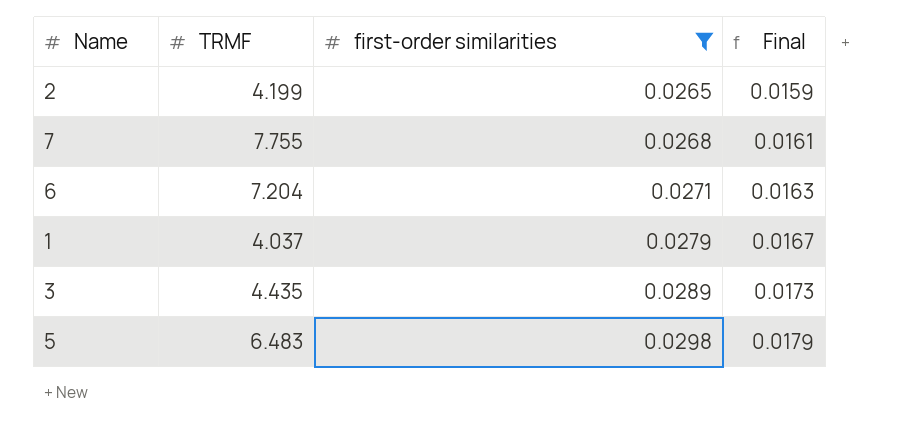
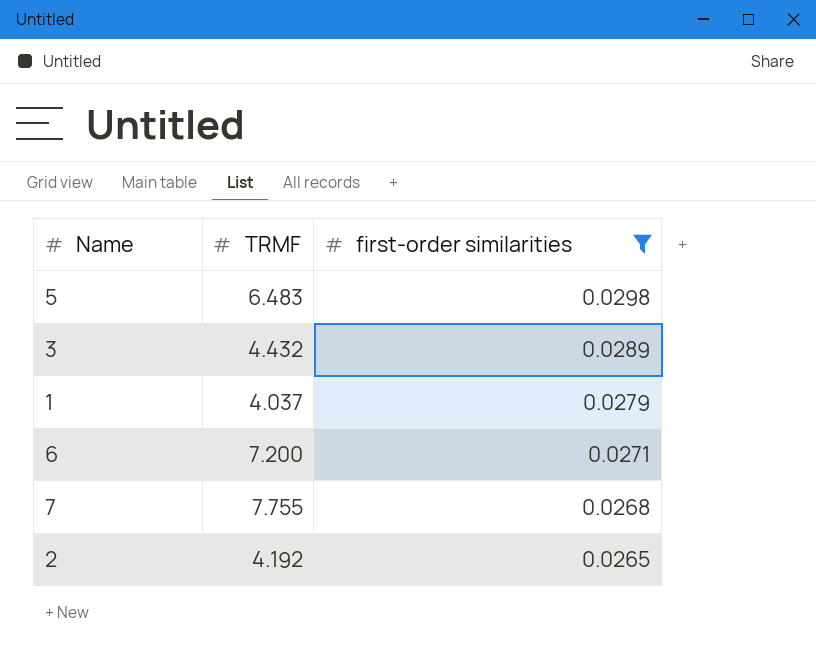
row order: first-order similarities ascending -> first-order similarities descending
column Final | formula: [first-order similarities] * 0.6 -> none
3 | TRMF: 4.435 -> 4.432
6 | TRMF: 7.204 -> 7.200
2 | TRMF: 4.199 -> 4.192

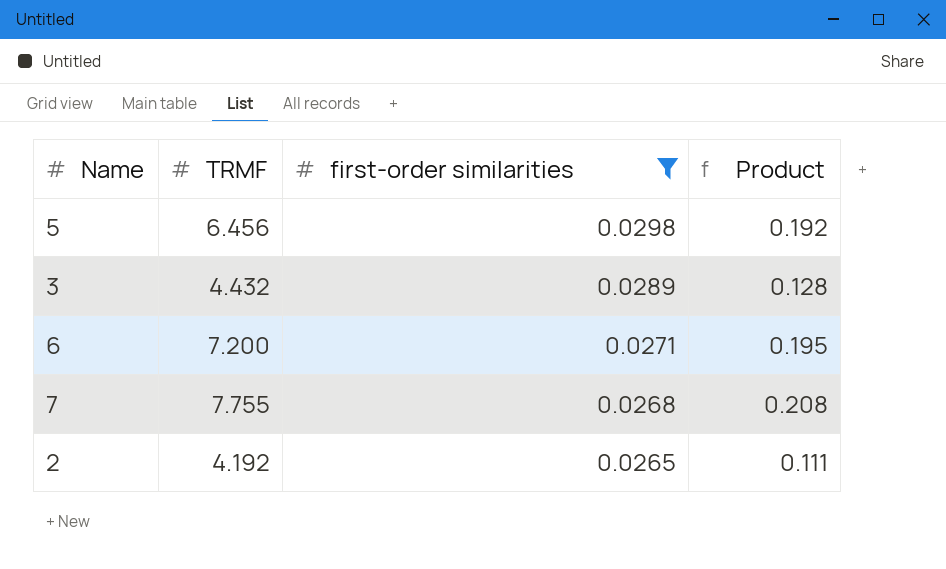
column Product | formula: none -> [TRMF] * [first-order similarities]
row 1: 4.037 | 0.0279 -> none
5 | TRMF: 6.483 -> 6.456

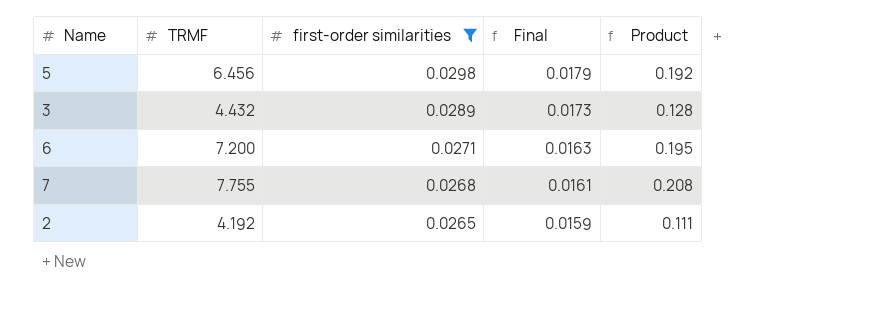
column Final | formula: none -> [first-order similarities] * 0.6

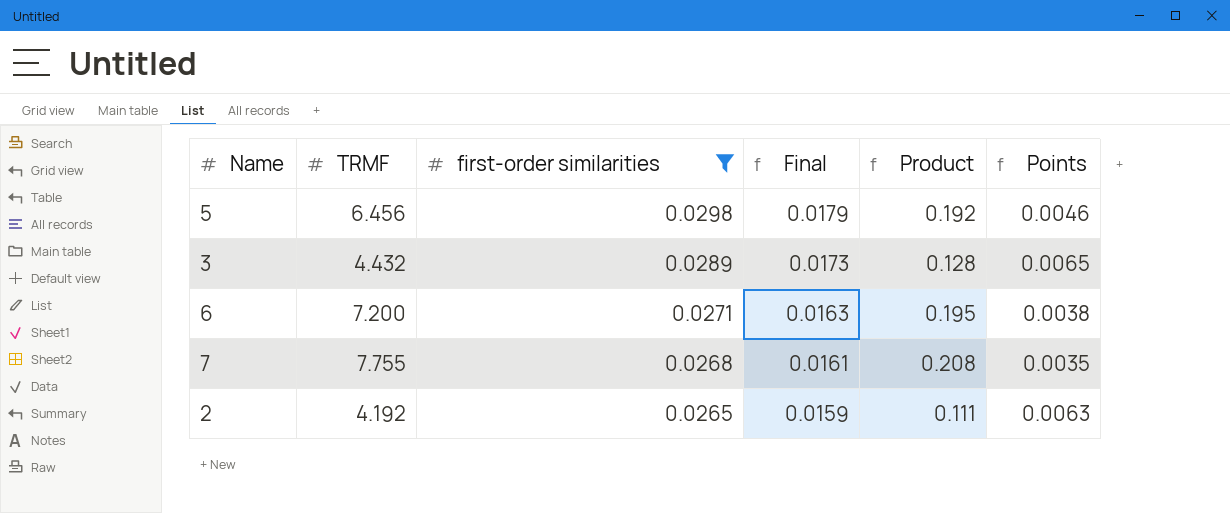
column Points | formula: none -> [first-order similarities] / [TRMF]

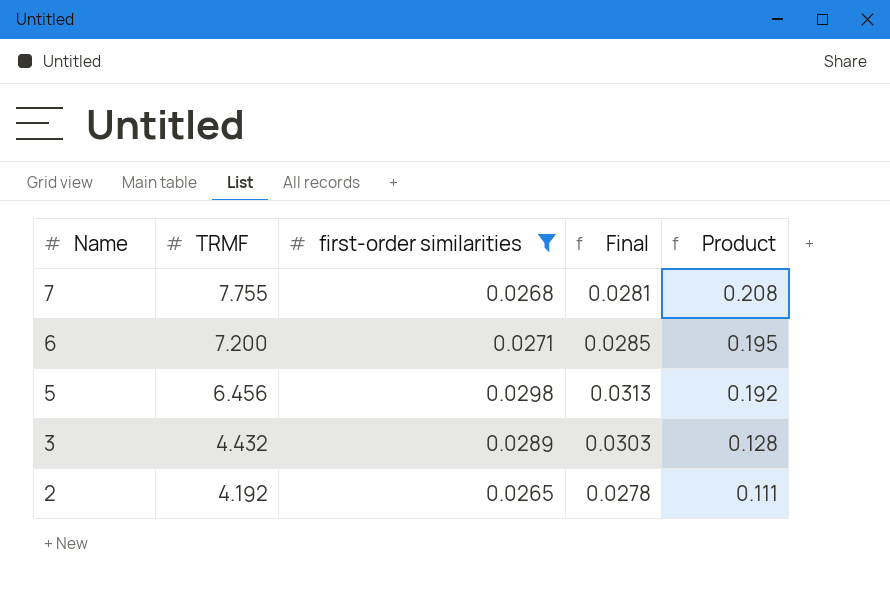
row order: first-order similarities descending -> Name descending
column Points | formula: [first-order similarities] / [TRMF] -> none
column Final | formula: [first-order similarities] * 0.6 -> [first-order similarities] * 1.05

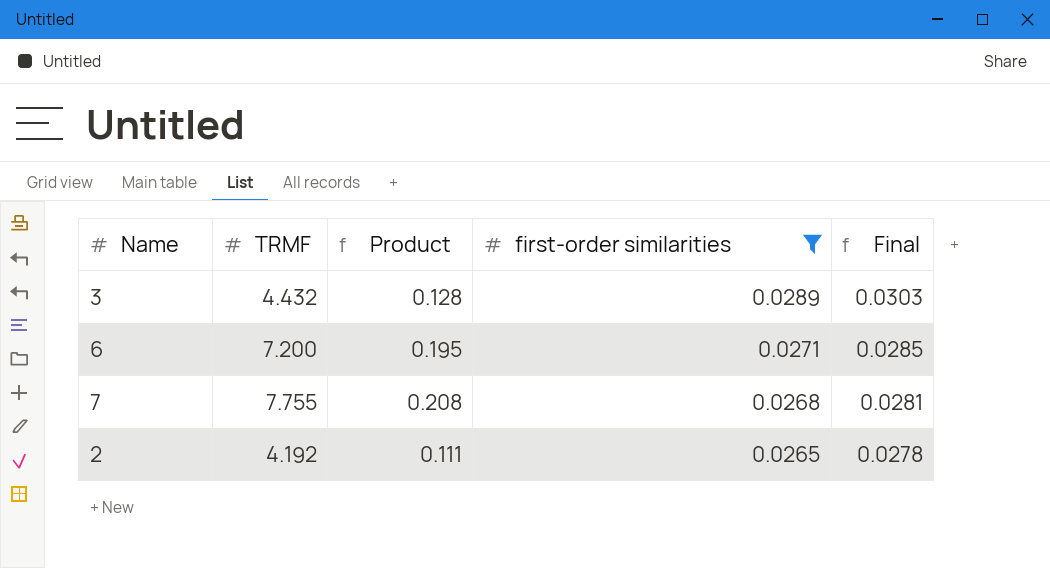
row order: Name descending -> first-order similarities descending
column Product | position: 5 -> 3
row 5: 6.456 | 0.0298 | 0.0313 | 0.192 -> none

